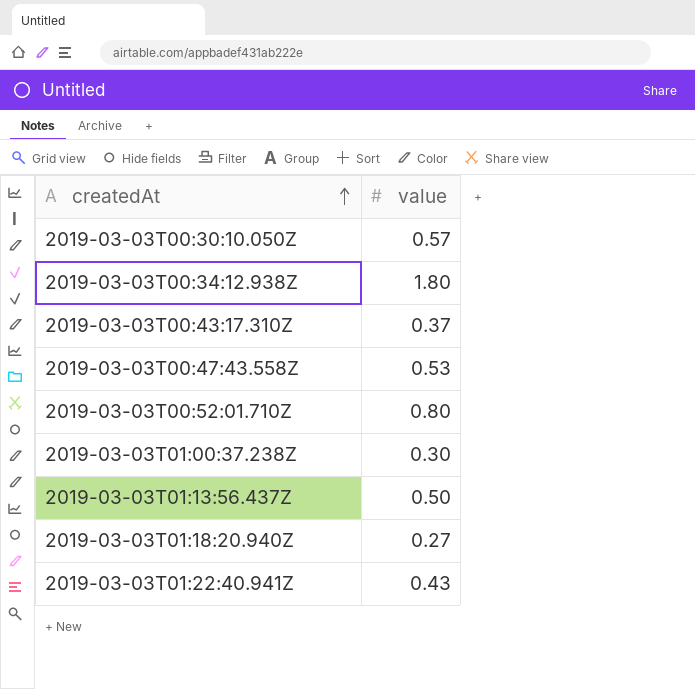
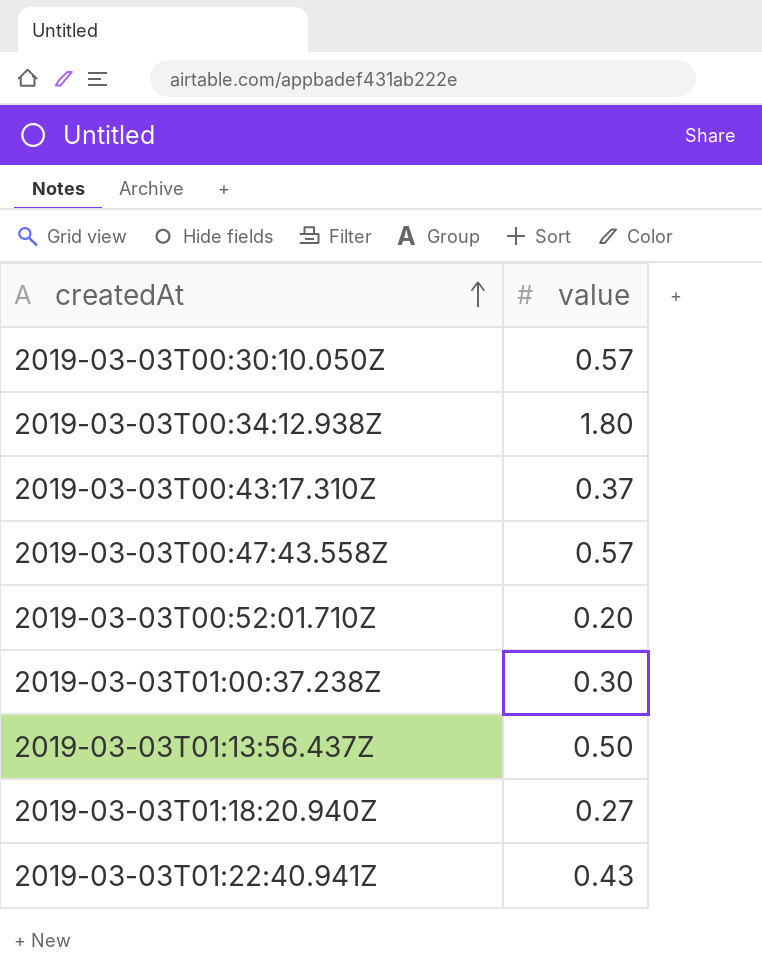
2019-03-03T00:47:43.558Z | value: 0.53 -> 0.57
2019-03-03T00:52:01.710Z | value: 0.80 -> 0.20

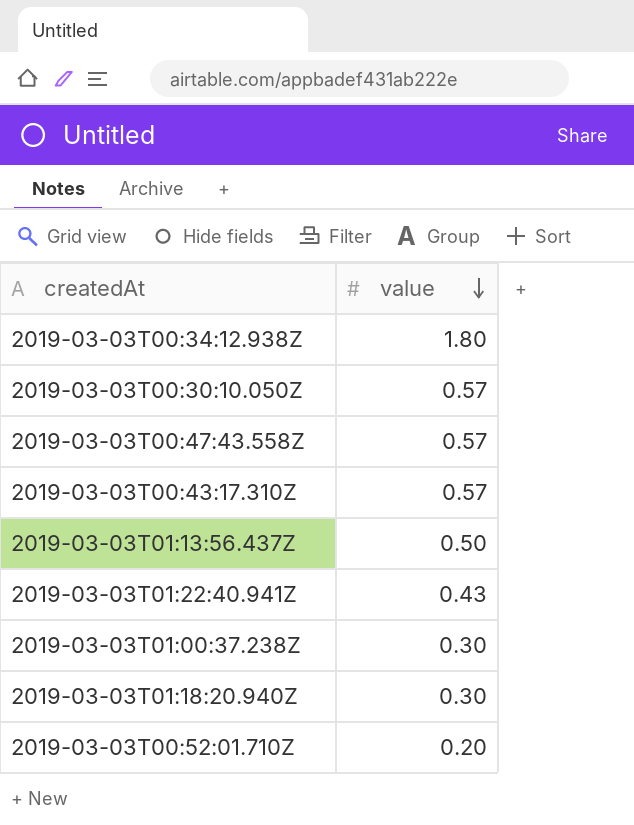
row order: createdAt ascending -> value descending
2019-03-03T00:43:17.310Z | value: 0.37 -> 0.57
2019-03-03T01:18:20.940Z | value: 0.27 -> 0.30

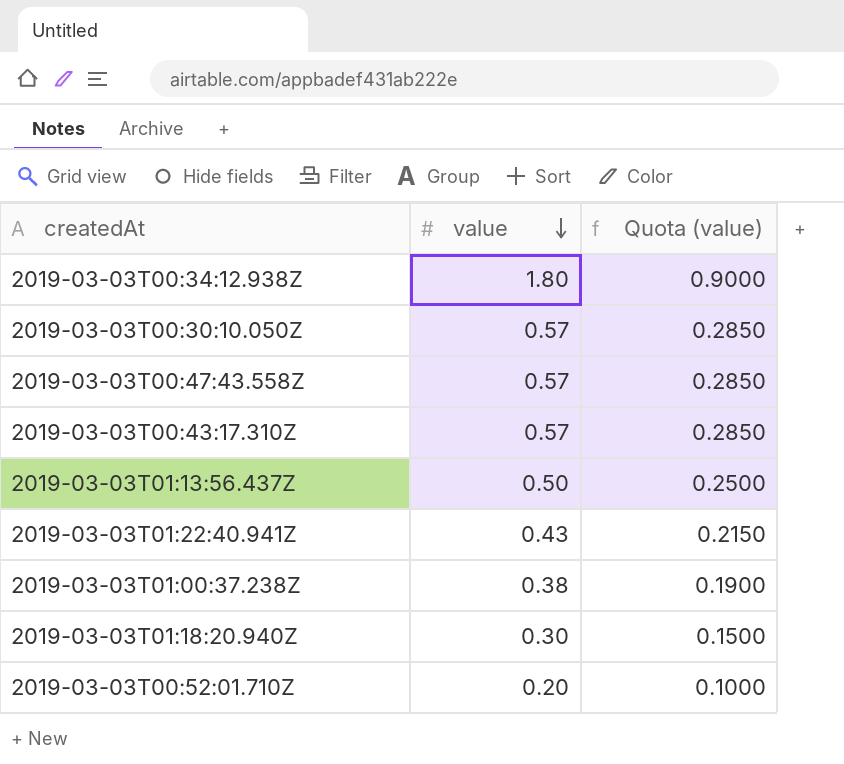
column Quota (value) | formula: none -> [value] * 0.5
2019-03-03T01:00:37.238Z | value: 0.30 -> 0.38

